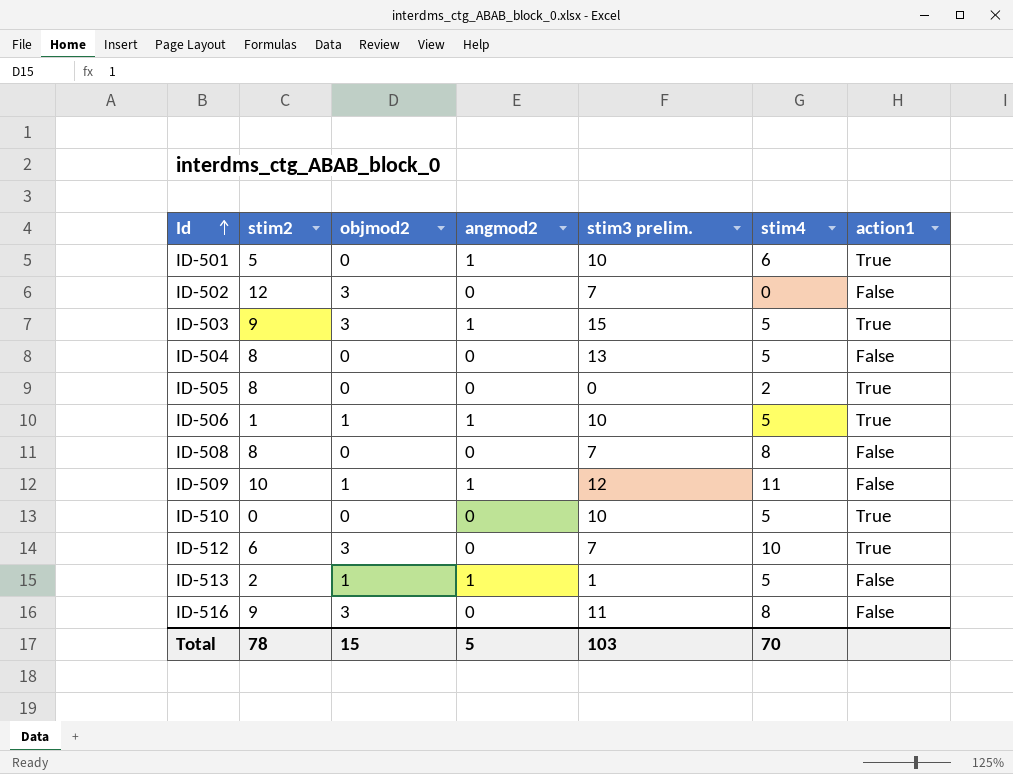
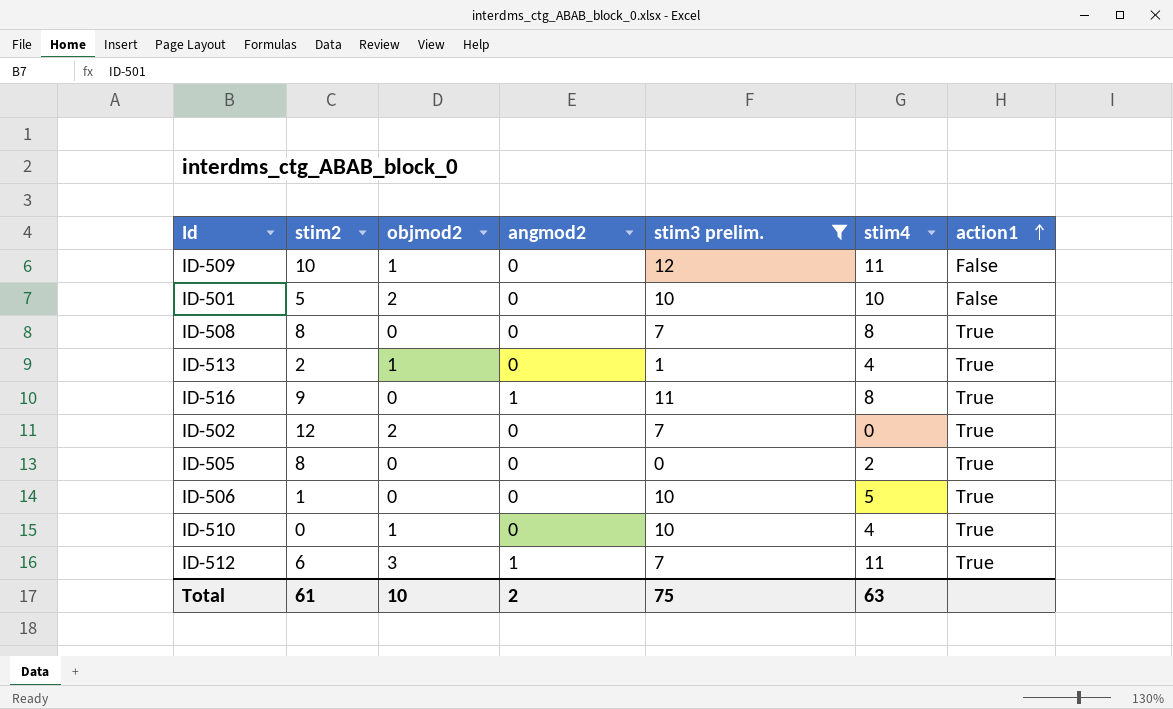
filter: none -> stim3 prelim. <= 12
row order: Id ascending -> action1 ascending
ID-509 | angmod2: 1 -> 0
ID-501 | objmod2: 0 -> 2
ID-501 | angmod2: 1 -> 0
ID-501 | stim4: 6 -> 10
ID-501 | action1: True -> False
ID-508 | action1: False -> True
ID-513 | angmod2: 1 -> 0
ID-513 | stim4: 5 -> 4
ID-513 | action1: False -> True
ID-516 | objmod2: 3 -> 0
ID-516 | angmod2: 0 -> 1
ID-516 | action1: False -> True
ID-502 | objmod2: 3 -> 2
ID-502 | action1: False -> True
ID-506 | objmod2: 1 -> 0
ID-506 | angmod2: 1 -> 0
ID-510 | objmod2: 0 -> 1
ID-510 | stim4: 5 -> 4
ID-512 | angmod2: 0 -> 1
ID-512 | stim4: 10 -> 11
Total | stim2: 78 -> 61
Total | objmod2: 15 -> 10
Total | angmod2: 5 -> 2
Total | stim3 prelim.: 103 -> 75
Total | stim4: 70 -> 63

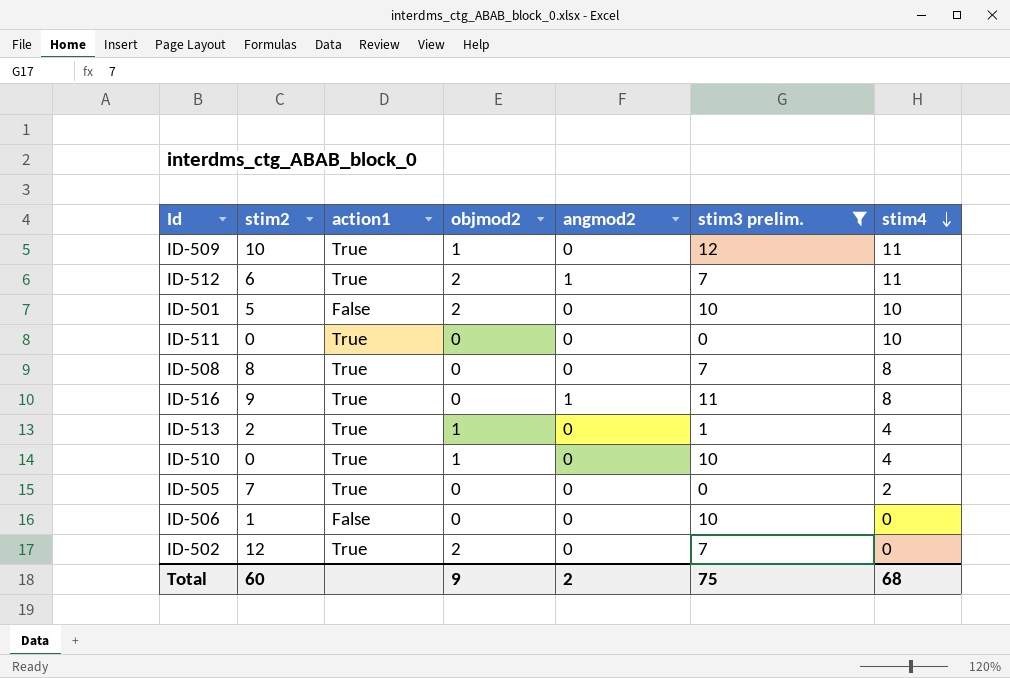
row order: action1 ascending -> stim4 descending
column action1 | position: 7 -> 3
ID-509 | action1: False -> True
ID-512 | objmod2: 3 -> 2
row ID-511: none -> 0 | True | 0 | 0 | 0 | 10
ID-505 | stim2: 8 -> 7
ID-506 | action1: True -> False
ID-506 | stim4: 5 -> 0
Total | stim2: 61 -> 60
Total | objmod2: 10 -> 9
Total | stim4: 63 -> 68

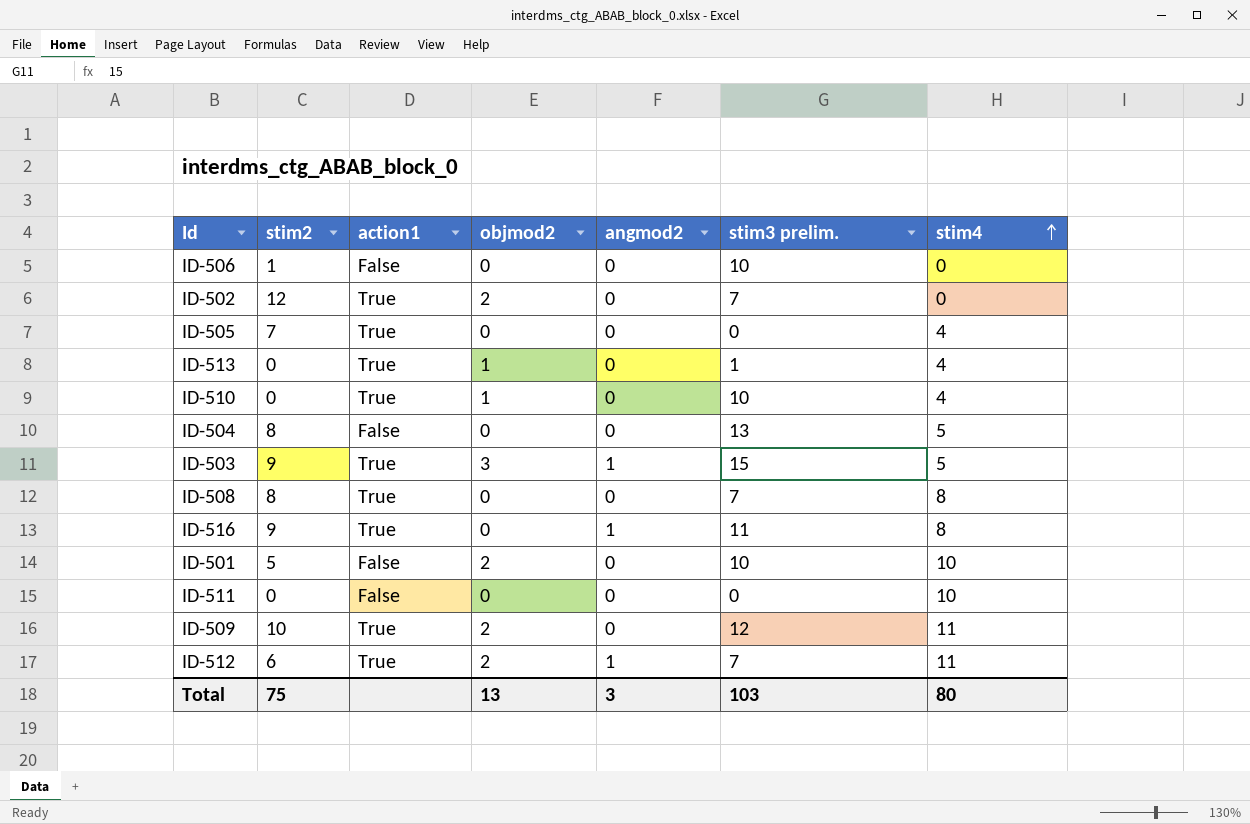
filter: stim3 prelim. <= 12 -> none
row order: stim4 descending -> stim4 ascending
ID-505 | stim4: 2 -> 4
ID-513 | stim2: 2 -> 0
ID-511 | action1: True -> False
ID-509 | objmod2: 1 -> 2
Total | stim2: 60 -> 75
Total | objmod2: 9 -> 13
Total | angmod2: 2 -> 3
Total | stim3 prelim.: 75 -> 103
Total | stim4: 68 -> 80

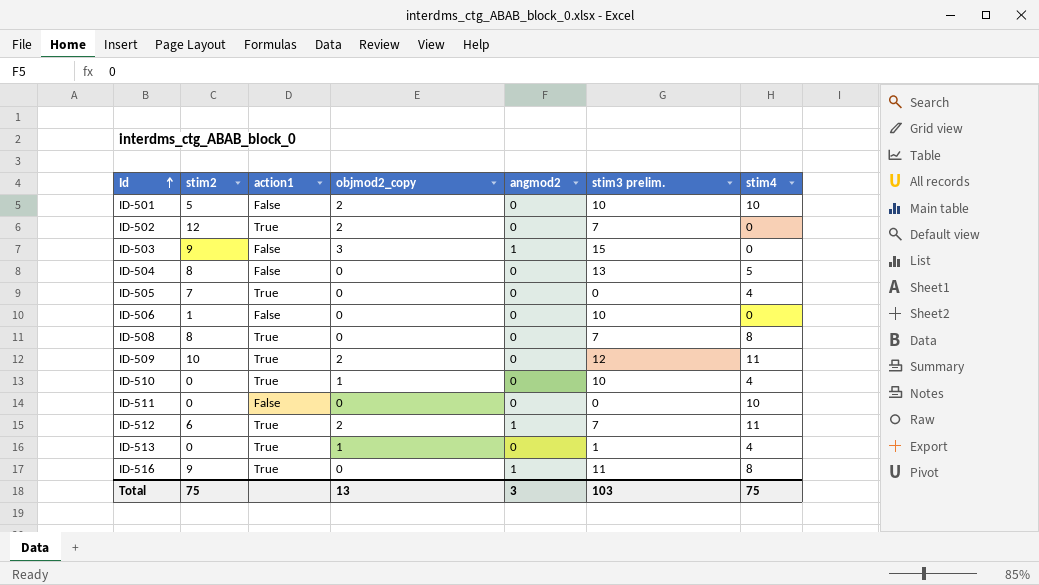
row order: stim4 ascending -> Id ascending
column name: objmod2 -> objmod2_copy
ID-503 | action1: True -> False
ID-503 | stim4: 5 -> 0
Total | stim4: 80 -> 75

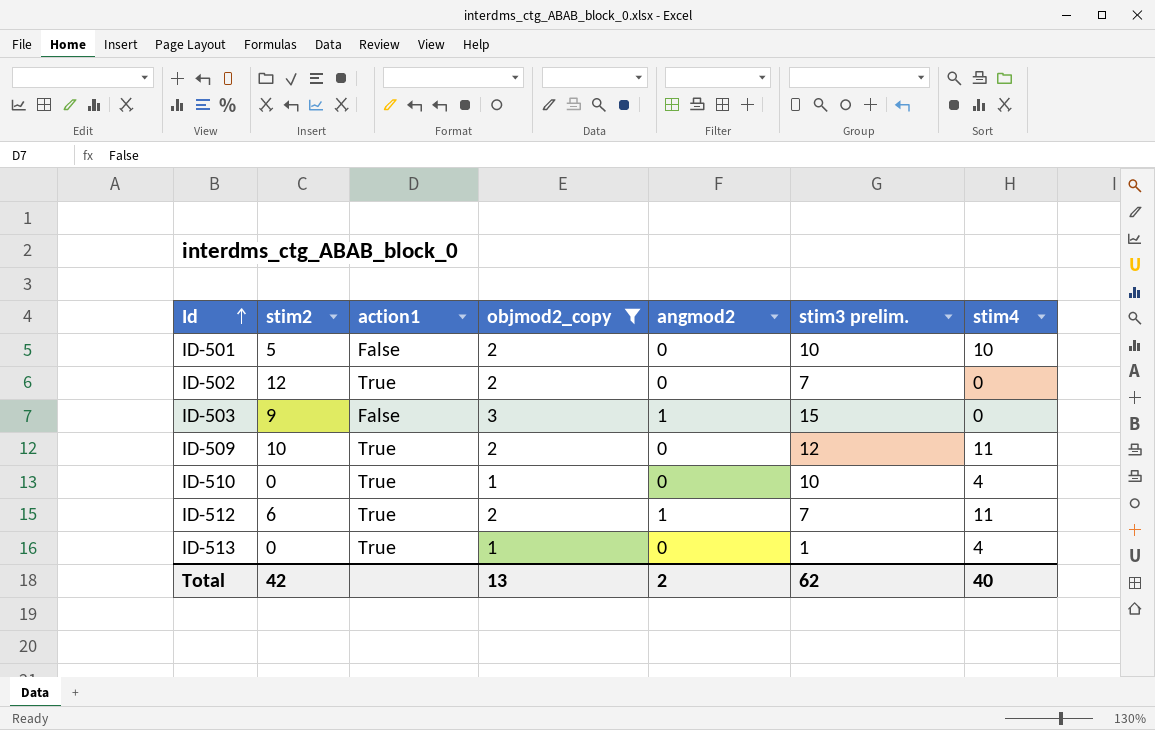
filter: none -> objmod2_copy != 0
Total | stim2: 75 -> 42
Total | angmod2: 3 -> 2
Total | stim3 prelim.: 103 -> 62
Total | stim4: 75 -> 40

